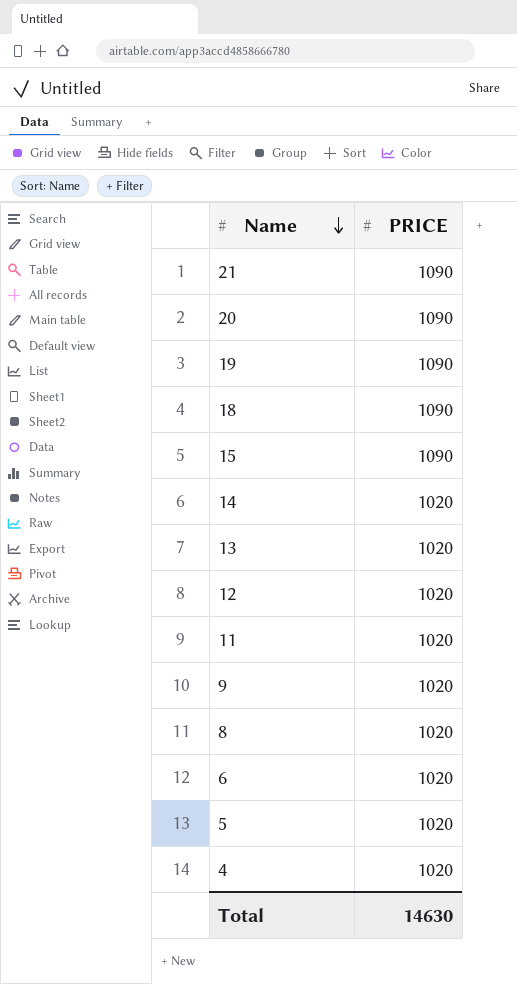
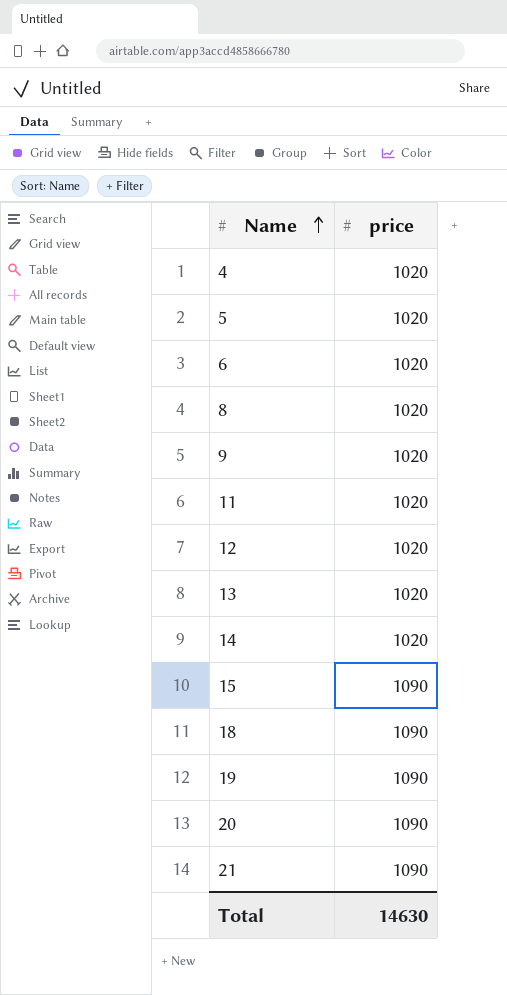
row order: Name descending -> Name ascending
column name: PRICE -> price

